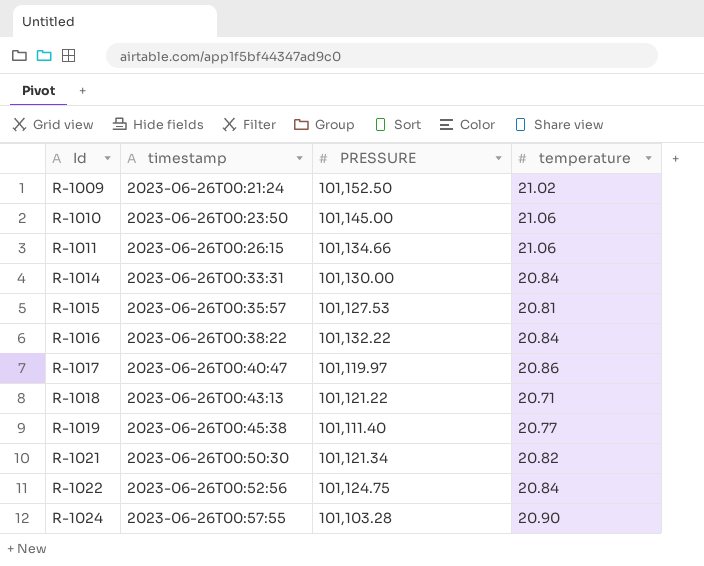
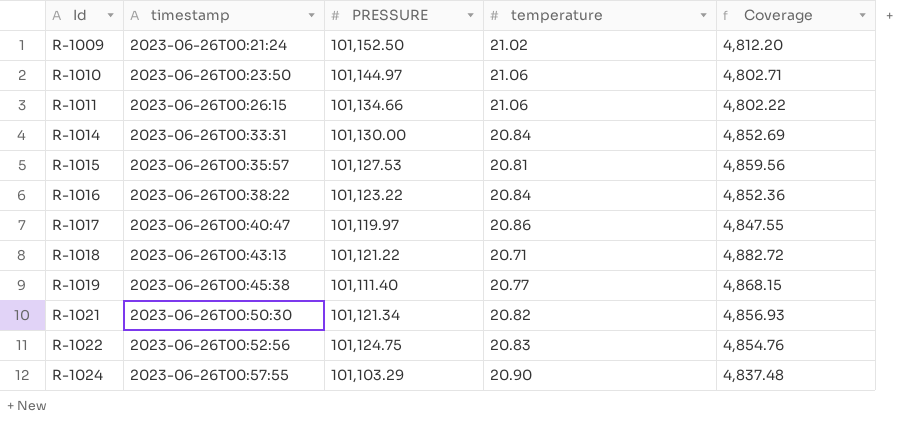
column Coverage | formula: none -> [PRESSURE] / [temperature]
R-1010 | PRESSURE: 101,145.00 -> 101,144.97
R-1016 | PRESSURE: 101,132.22 -> 101,123.22
R-1022 | temperature: 20.84 -> 20.83
R-1024 | PRESSURE: 101,103.28 -> 101,103.29

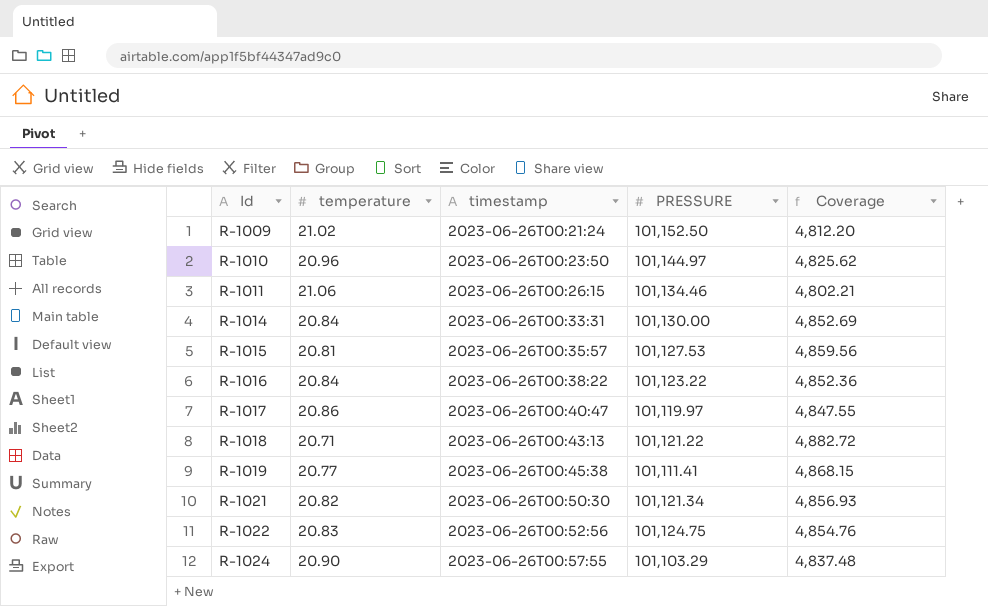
column temperature | position: 4 -> 2
R-1010 | temperature: 21.06 -> 20.96
R-1010 | Coverage: 4,802.71 -> 4,825.62
R-1011 | PRESSURE: 101,134.66 -> 101,134.46
R-1011 | Coverage: 4,802.22 -> 4,802.21
R-1019 | PRESSURE: 101,111.40 -> 101,111.41

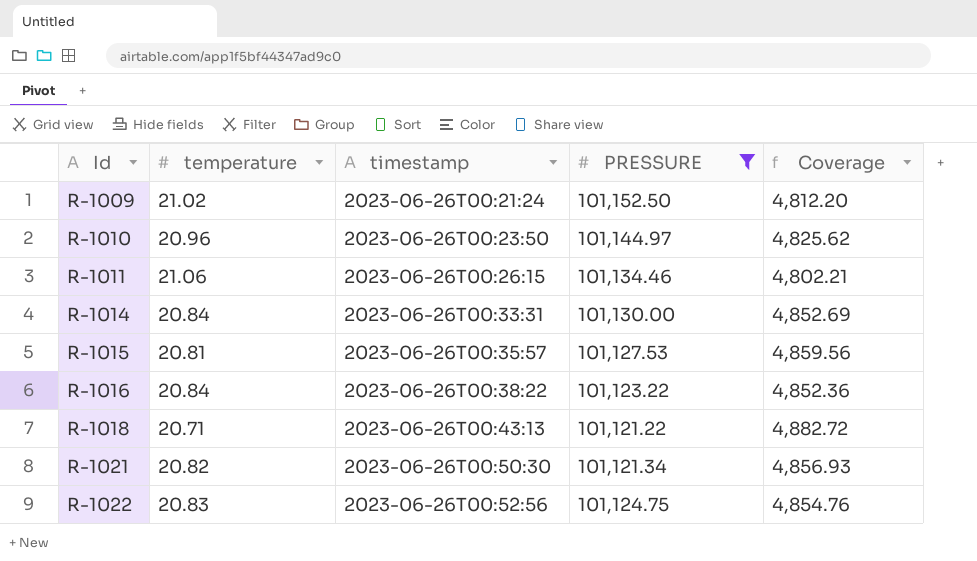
filter: none -> PRESSURE >= 101,121.22

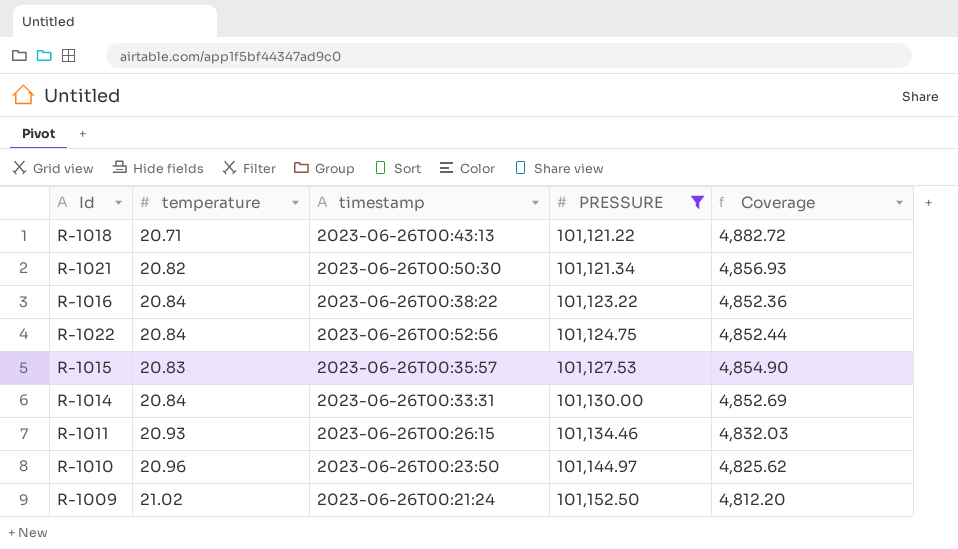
row order: Id ascending -> PRESSURE ascending
R-1022 | temperature: 20.83 -> 20.84
R-1022 | Coverage: 4,854.76 -> 4,852.44
R-1015 | temperature: 20.81 -> 20.83
R-1015 | Coverage: 4,859.56 -> 4,854.90
R-1011 | temperature: 21.06 -> 20.93
R-1011 | Coverage: 4,802.21 -> 4,832.03

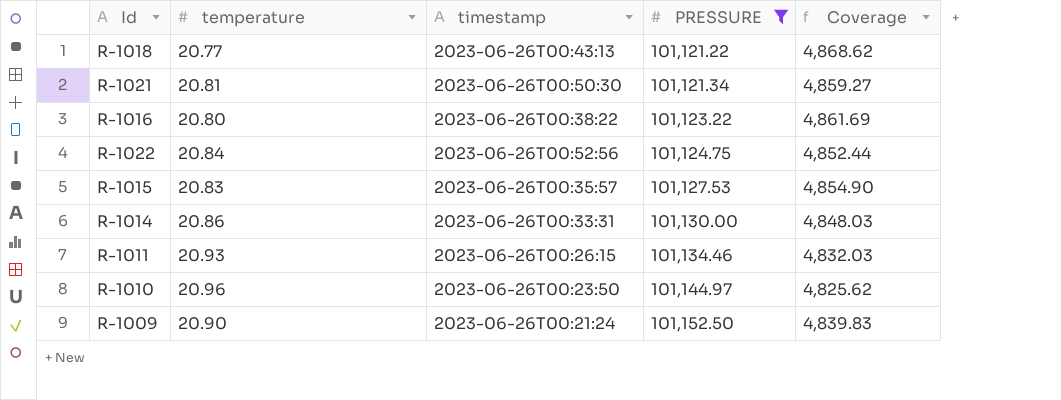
R-1018 | temperature: 20.71 -> 20.77
R-1018 | Coverage: 4,882.72 -> 4,868.62
R-1021 | temperature: 20.82 -> 20.81
R-1021 | Coverage: 4,856.93 -> 4,859.27
R-1016 | temperature: 20.84 -> 20.80
R-1016 | Coverage: 4,852.36 -> 4,861.69
R-1014 | temperature: 20.84 -> 20.86
R-1014 | Coverage: 4,852.69 -> 4,848.03
R-1009 | temperature: 21.02 -> 20.90
R-1009 | Coverage: 4,812.20 -> 4,839.83

